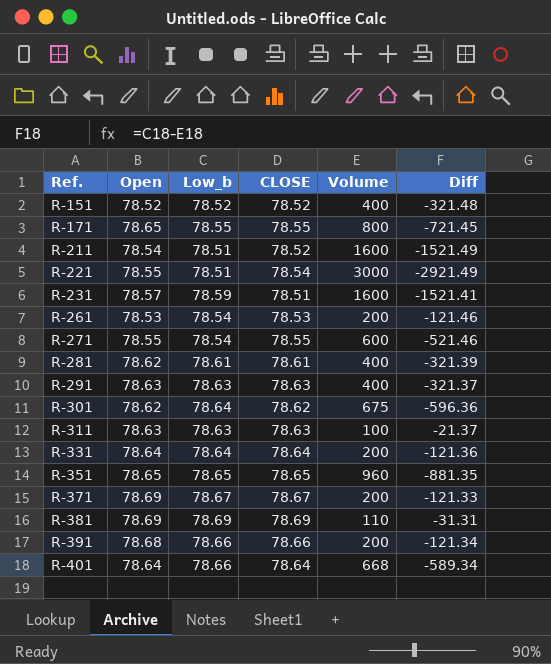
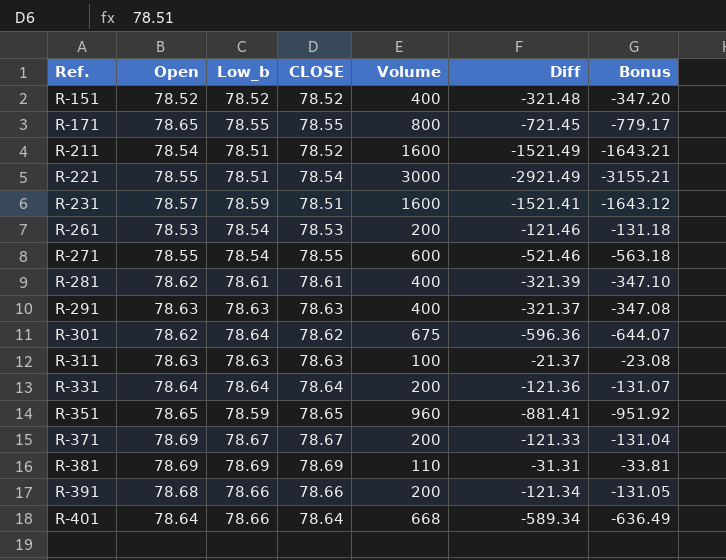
column Bonus | formula: none -> [Diff] * 1.08
R-351 | Low_b: 78.65 -> 78.59
R-351 | Diff: -881.35 -> -881.41

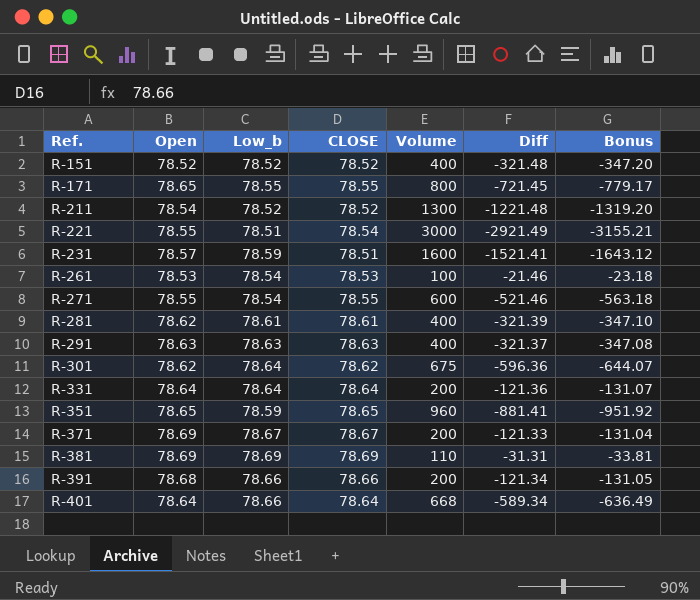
row R-311: 78.63 | 78.63 | 78.63 | 100 | -21.37 | -23.08 -> none
R-211 | Low_b: 78.51 -> 78.52
R-211 | Volume: 1600 -> 1300
R-211 | Diff: -1521.49 -> -1221.48
R-211 | Bonus: -1643.21 -> -1319.20
R-261 | Volume: 200 -> 100
R-261 | Diff: -121.46 -> -21.46
R-261 | Bonus: -131.18 -> -23.18

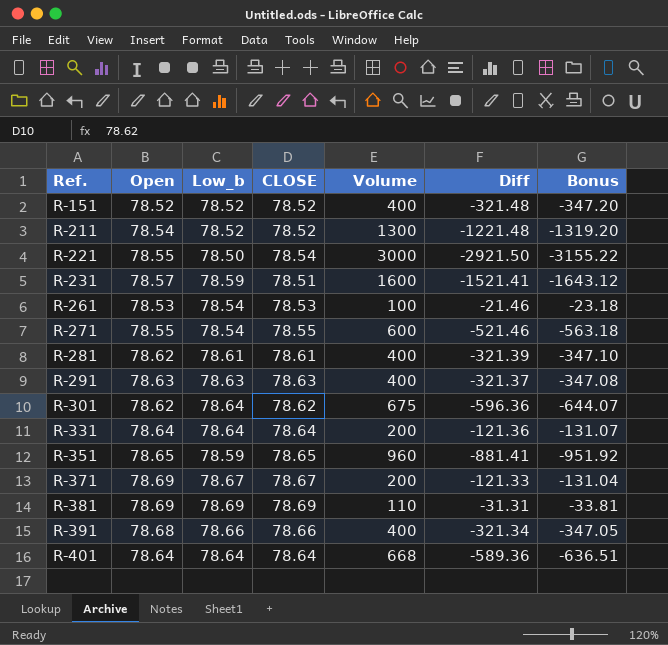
row R-171: 78.65 | 78.55 | 78.55 | 800 | -721.45 | -779.17 -> none
R-221 | Low_b: 78.51 -> 78.50
R-221 | Diff: -2921.49 -> -2921.50
R-221 | Bonus: -3155.21 -> -3155.22
R-391 | Volume: 200 -> 400
R-391 | Diff: -121.34 -> -321.34
R-391 | Bonus: -131.05 -> -347.05
R-401 | Low_b: 78.66 -> 78.64
R-401 | Diff: -589.34 -> -589.36
R-401 | Bonus: -636.49 -> -636.51

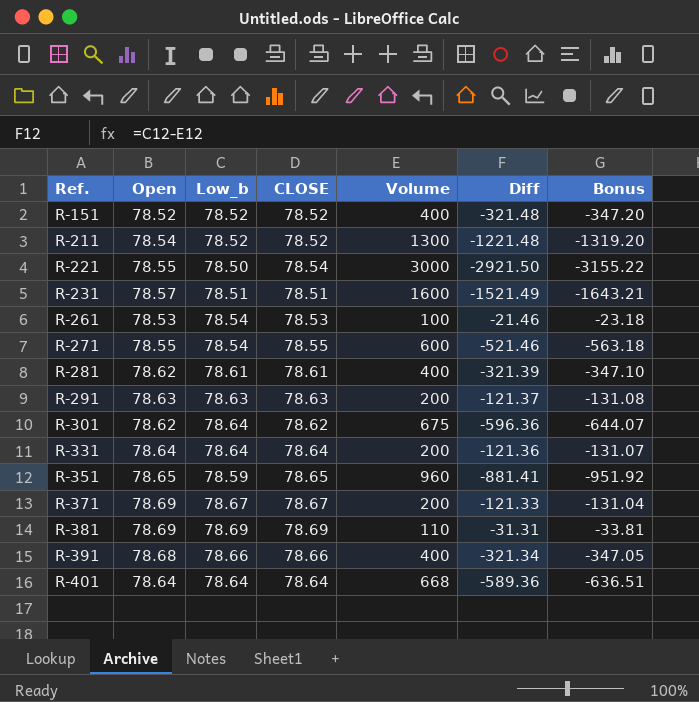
R-231 | Low_b: 78.59 -> 78.51
R-231 | Diff: -1521.41 -> -1521.49
R-231 | Bonus: -1643.12 -> -1643.21
R-291 | Volume: 400 -> 200
R-291 | Diff: -321.37 -> -121.37
R-291 | Bonus: -347.08 -> -131.08

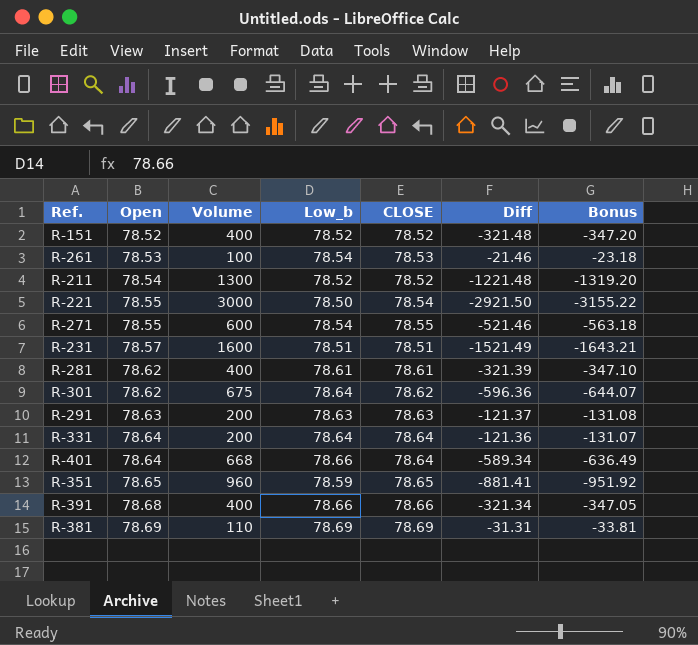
row order: Ref. ascending -> Open ascending
column Volume | position: 5 -> 3
row R-371: 78.69 | 78.67 | 78.67 | 200 | -121.33 | -131.04 -> none
R-401 | Low_b: 78.64 -> 78.66
R-401 | Diff: -589.36 -> -589.34
R-401 | Bonus: -636.51 -> -636.49

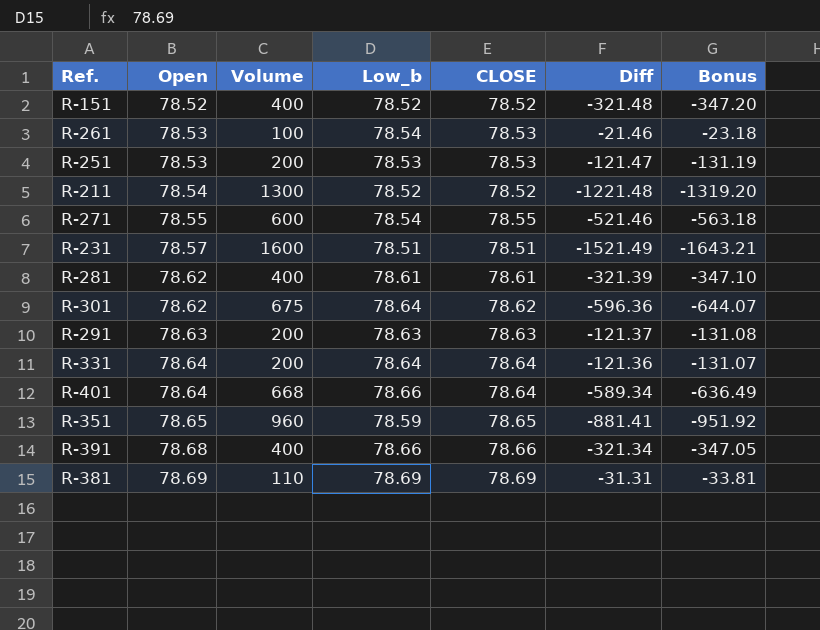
row R-221: 78.55 | 3000 | 78.50 | 78.54 | -2921.50 | -3155.22 -> none
row R-251: none -> 78.53 | 200 | 78.53 | 78.53 | -121.47 | -131.19

